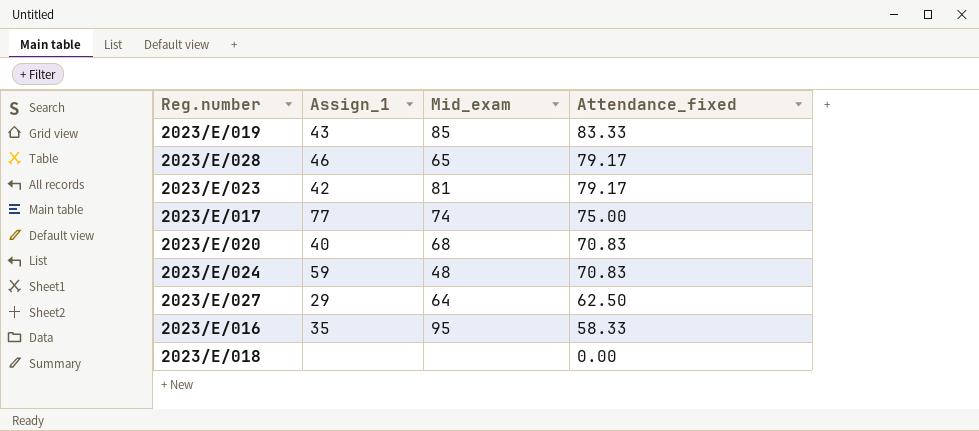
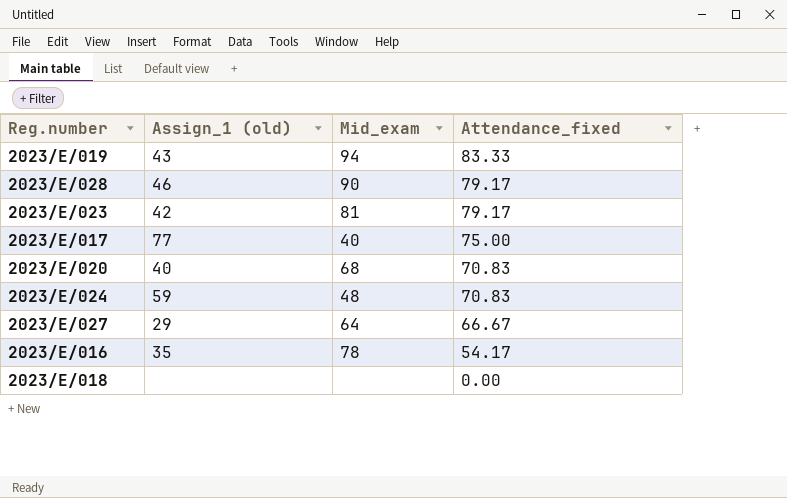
column name: Assign_1 -> Assign_1 (old)
2023/E/019 | Mid_exam: 85 -> 94
2023/E/028 | Mid_exam: 65 -> 90
2023/E/017 | Mid_exam: 74 -> 40
2023/E/027 | Attendance_fixed: 62.50 -> 66.67
2023/E/016 | Mid_exam: 95 -> 78
2023/E/016 | Attendance_fixed: 58.33 -> 54.17

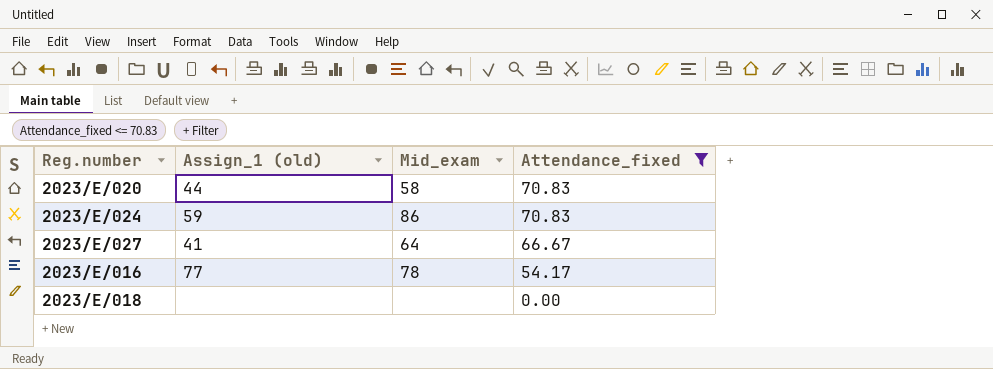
filter: none -> Attendance_fixed <= 70.83
2023/E/020 | Assign_1 (old): 40 -> 44
2023/E/020 | Mid_exam: 68 -> 58
2023/E/024 | Mid_exam: 48 -> 86
2023/E/027 | Assign_1 (old): 29 -> 41
2023/E/016 | Assign_1 (old): 35 -> 77

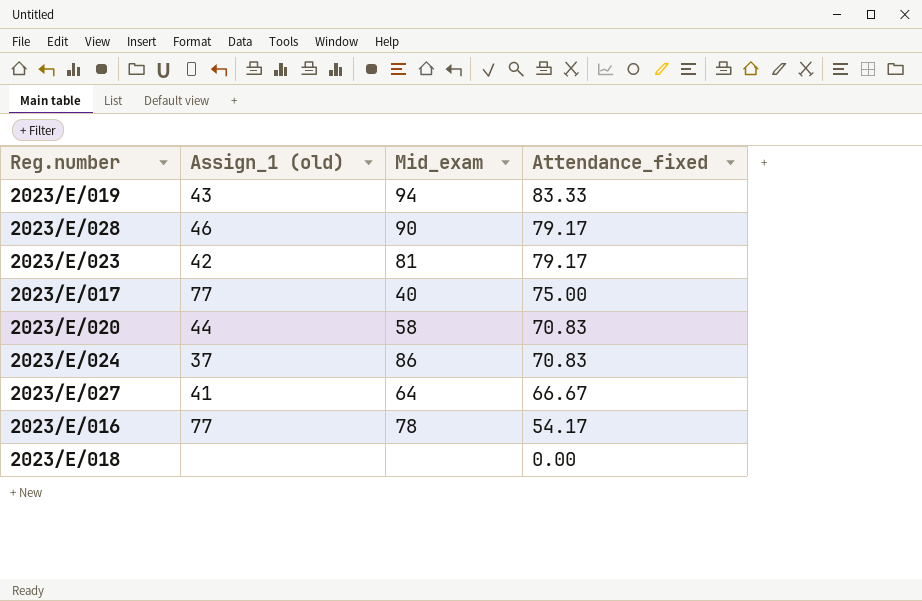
filter: Attendance_fixed <= 70.83 -> none
2023/E/024 | Assign_1 (old): 59 -> 37

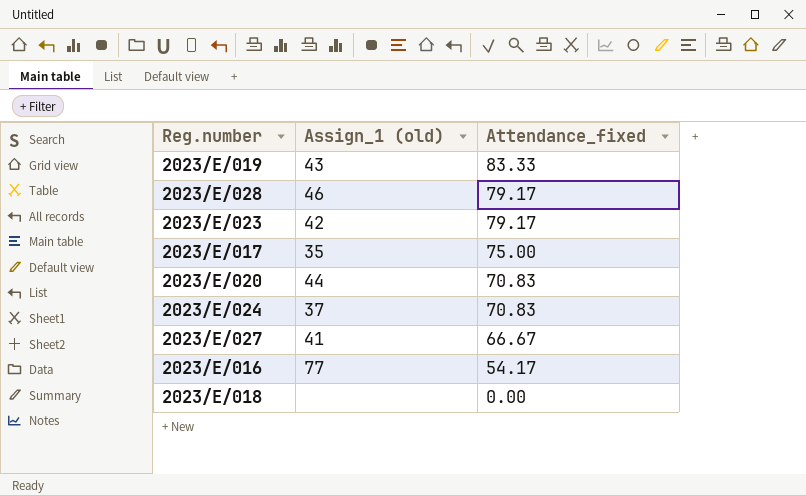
column Mid_exam | position: 3 -> none
2023/E/017 | Assign_1 (old): 77 -> 35

